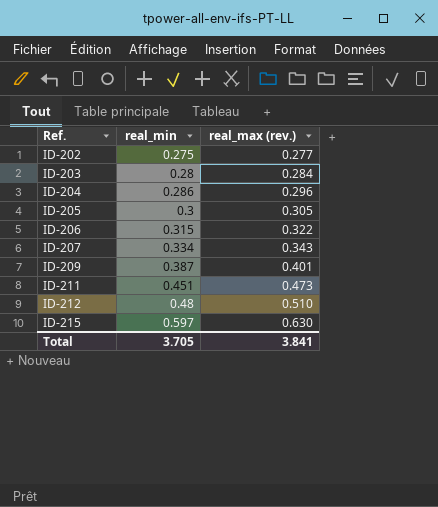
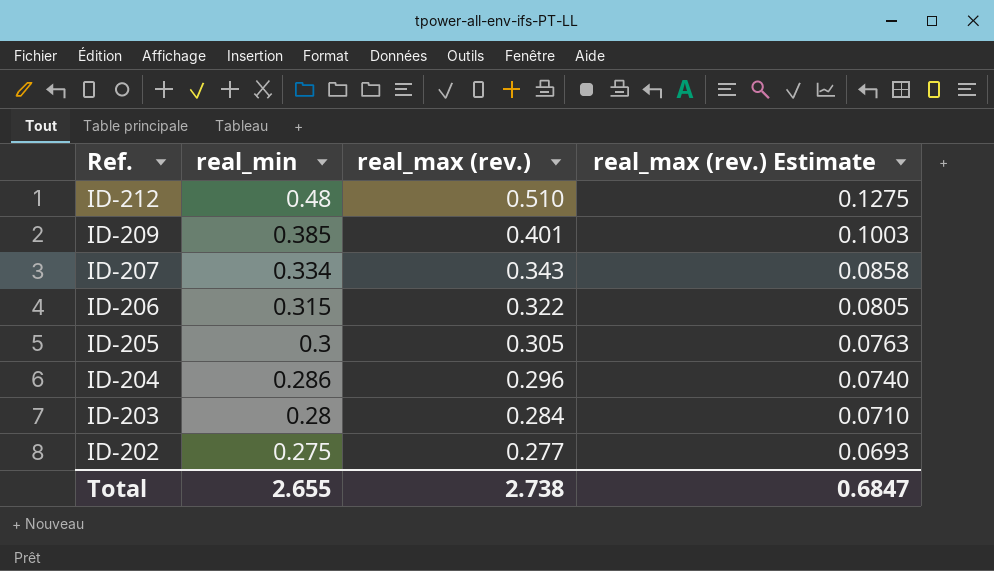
row order: Ref. ascending -> Ref. descending
column real_max (rev.) Estimate | formula: none -> [real_max (rev.)] * 0.25
row ID-211: 0.451 | 0.473 -> none
row ID-215: 0.597 | 0.630 -> none
ID-209 | real_min: 0.387 -> 0.385
Total | real_min: 3.705 -> 2.655
Total | real_max (rev.): 3.841 -> 2.738

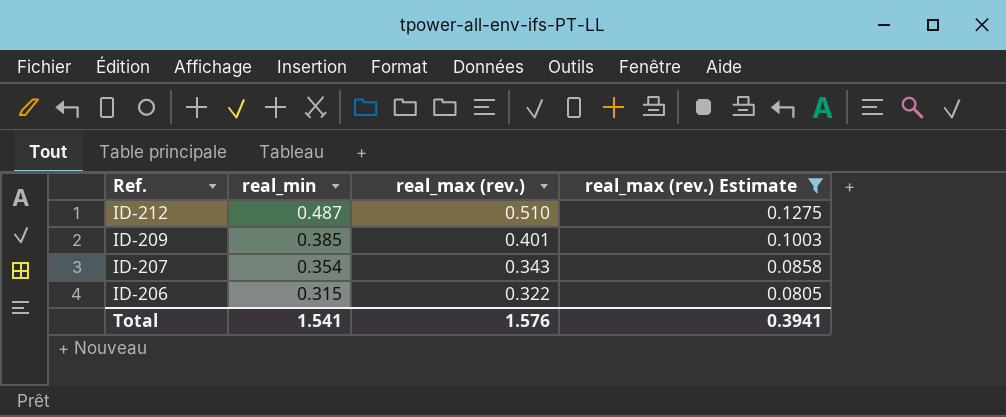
filter: none -> real_max (rev.) Estimate >= 0.0805
ID-212 | real_min: 0.48 -> 0.487
ID-207 | real_min: 0.334 -> 0.354
Total | real_min: 2.655 -> 1.541
Total | real_max (rev.): 2.738 -> 1.576
Total | real_max (rev.) Estimate: 0.6847 -> 0.3941

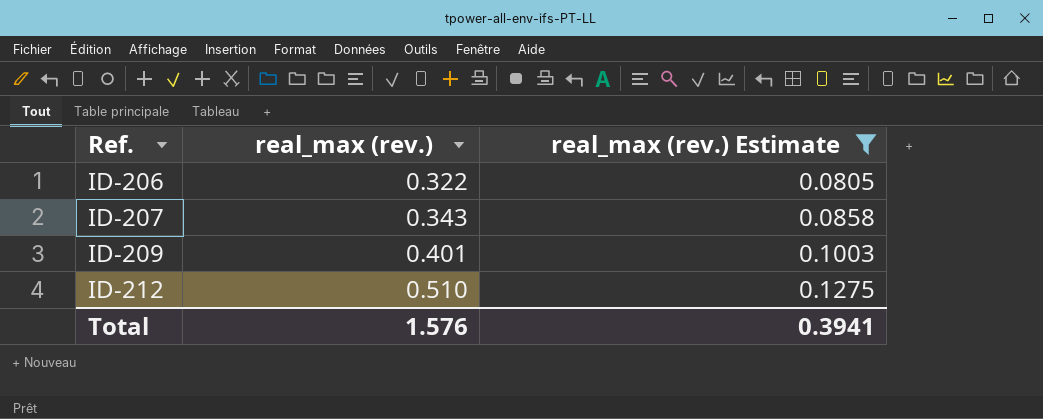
row order: Ref. descending -> Ref. ascending
column real_min | position: 2 -> none

